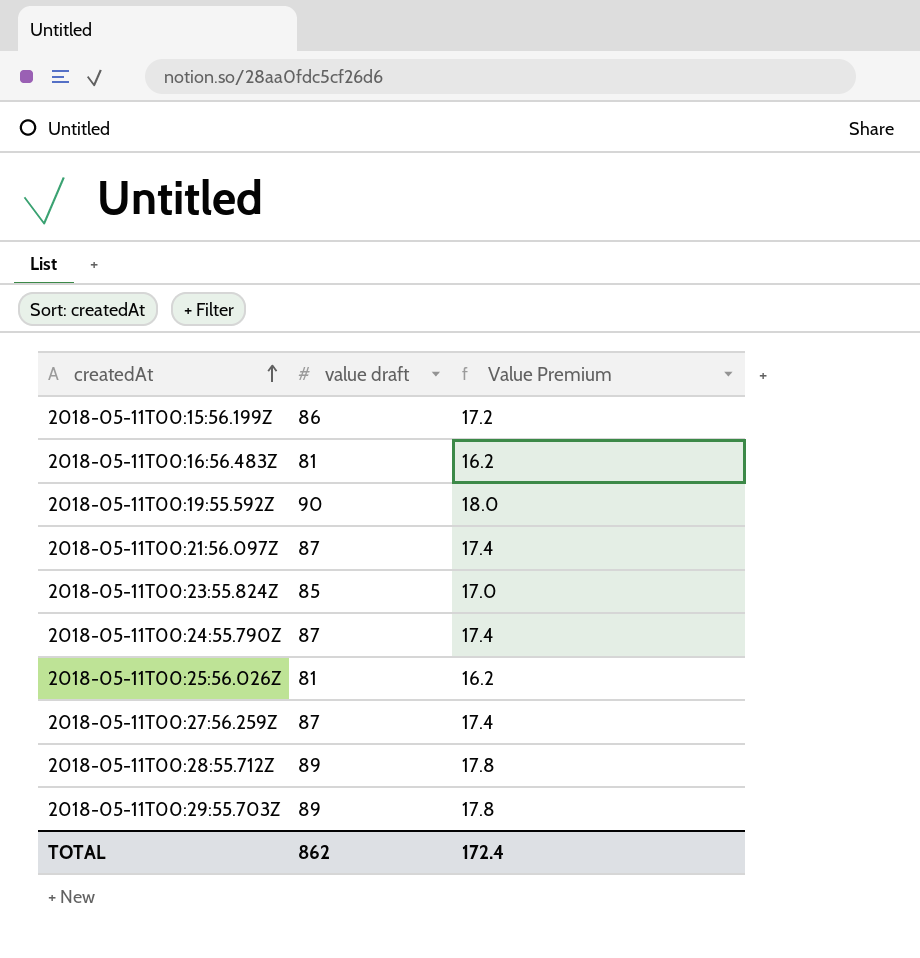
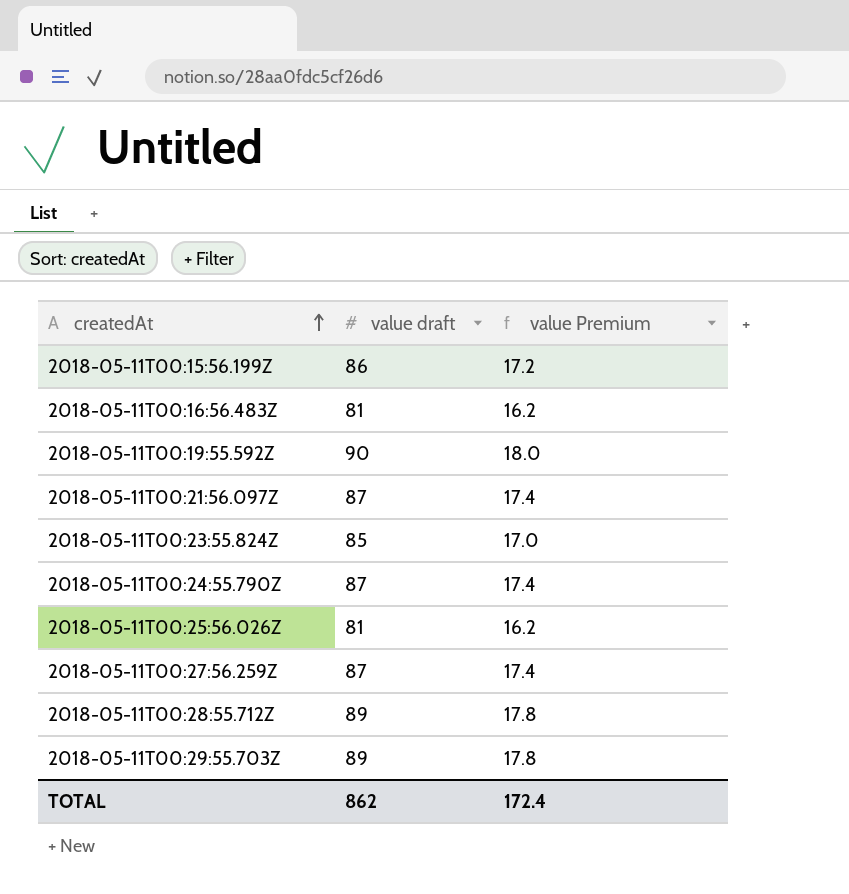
column name: Value Premium -> value Premium

